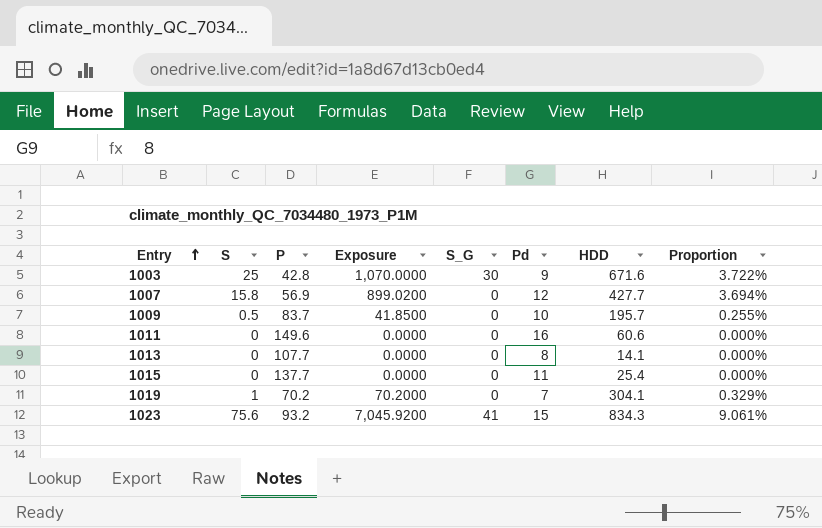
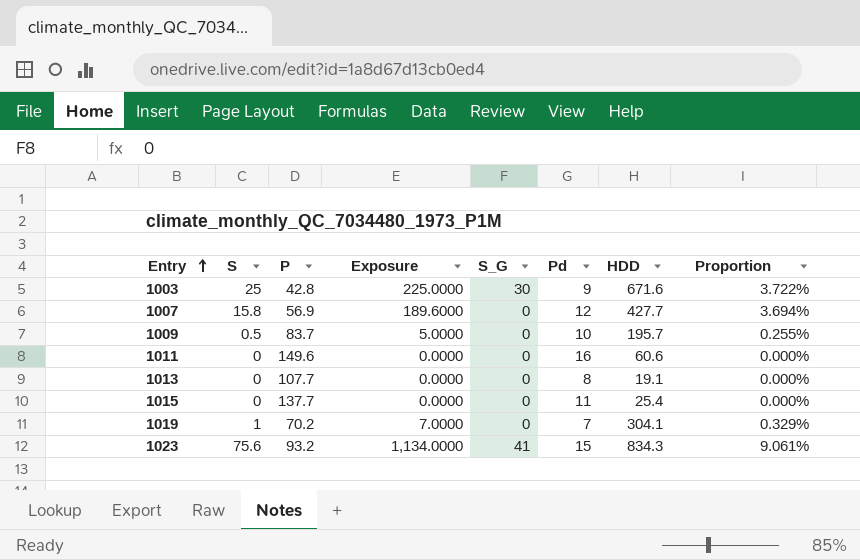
column Exposure | formula: [S] * [P] -> [S] * [Pd]
1013 | HDD: 14.1 -> 19.1

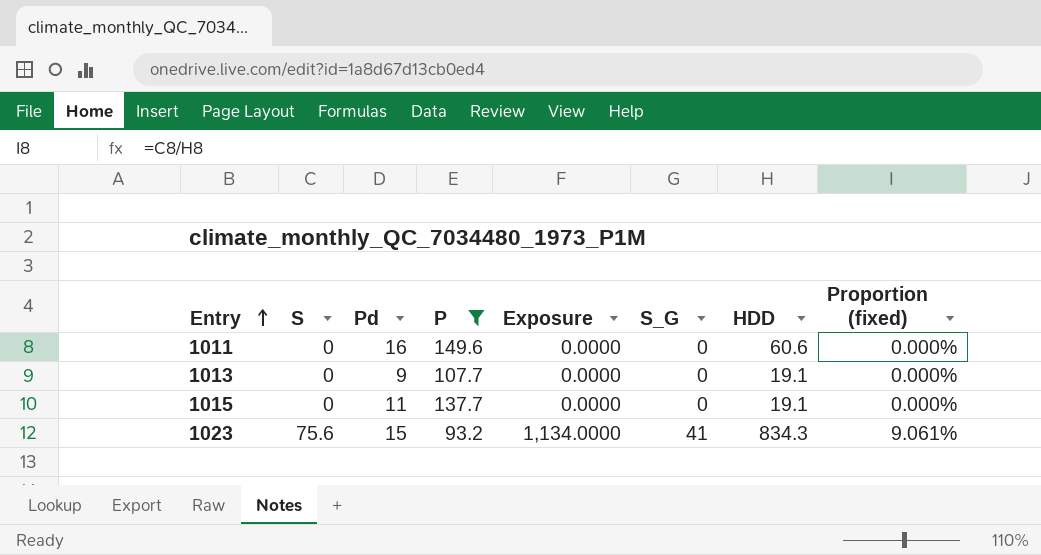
filter: none -> P >= 93.2
column Pd | position: 6 -> 3
column name: Proportion -> Proportion (fixed)
1013 | Pd: 8 -> 9
1015 | HDD: 25.4 -> 19.1

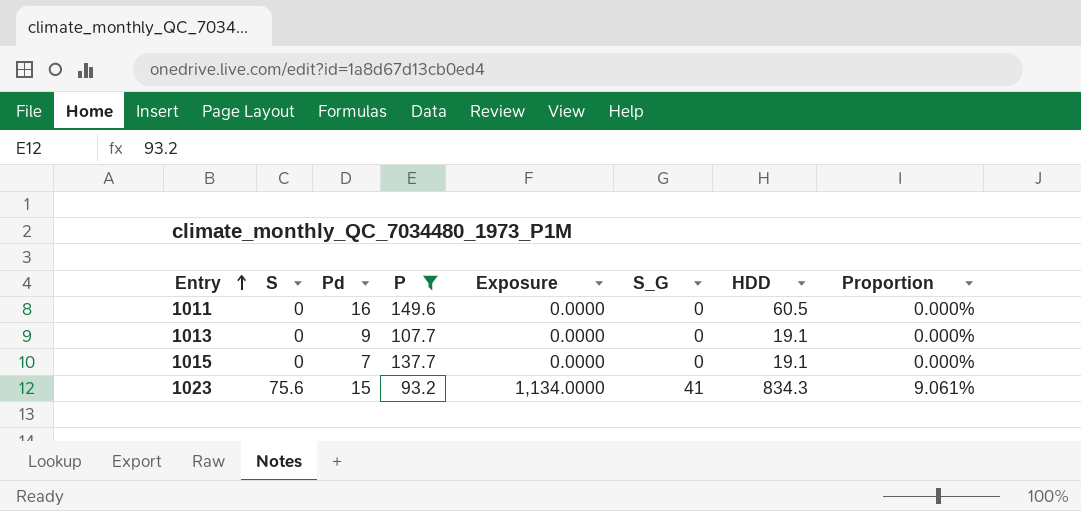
column name: Proportion (fixed) -> Proportion
1011 | HDD: 60.6 -> 60.5
1015 | Pd: 11 -> 7

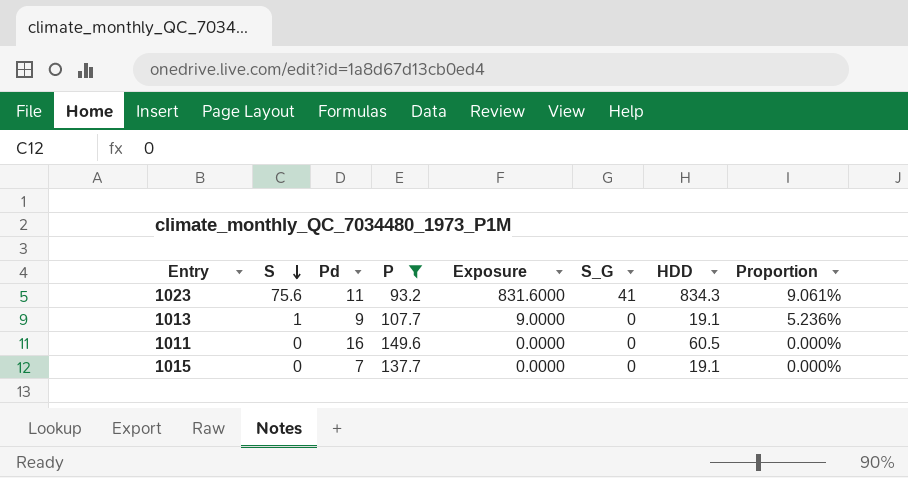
row order: Entry ascending -> S descending
1023 | Pd: 15 -> 11
1023 | Exposure: 1,134.0000 -> 831.6000
1013 | S: 0 -> 1
1013 | Exposure: 0.0000 -> 9.0000
1013 | Proportion: 0.000% -> 5.236%

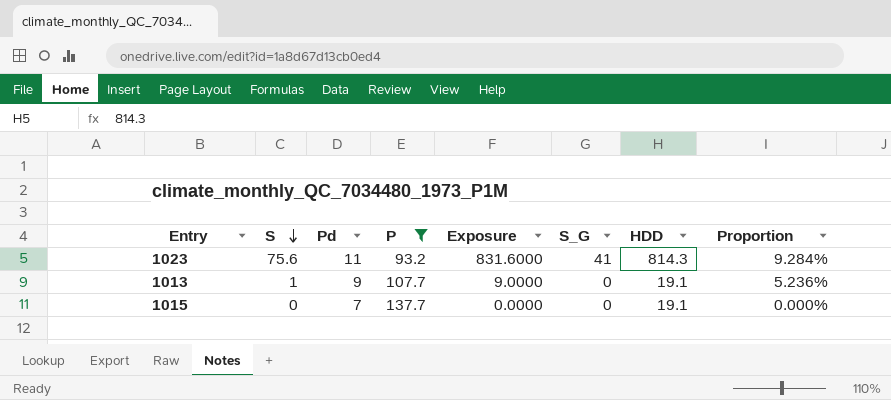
row 1011: 0 | 16 | 149.6 | 0.0000 | 0 | 60.5 | 0.000% -> none
1023 | HDD: 834.3 -> 814.3
1023 | Proportion: 9.061% -> 9.284%

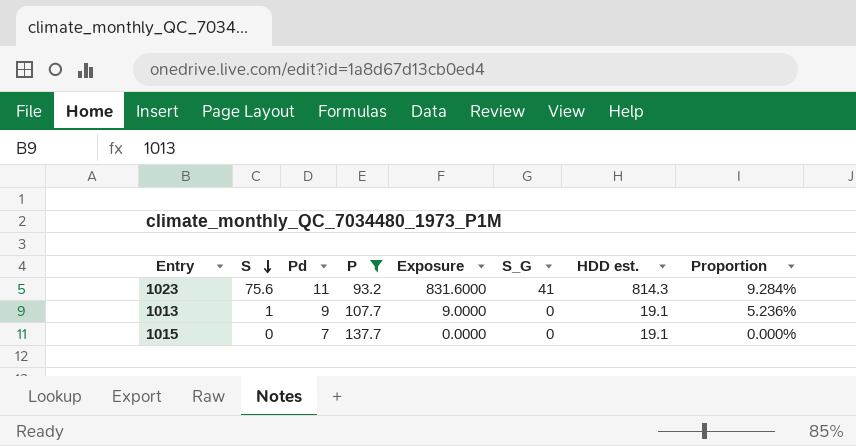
column name: HDD -> HDD est.

